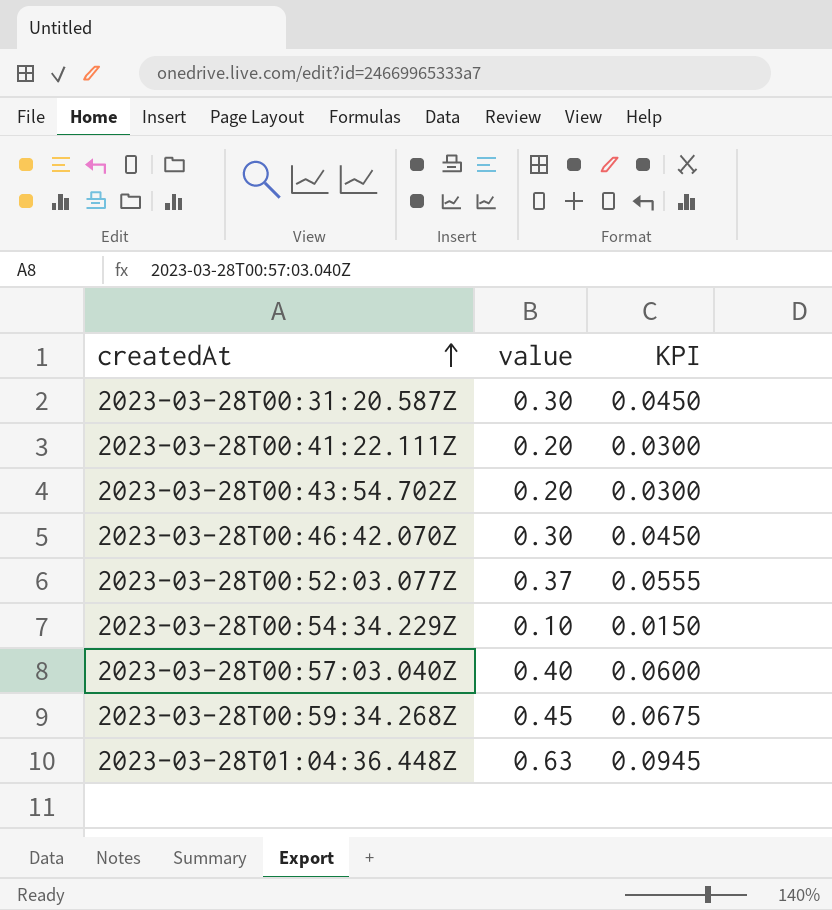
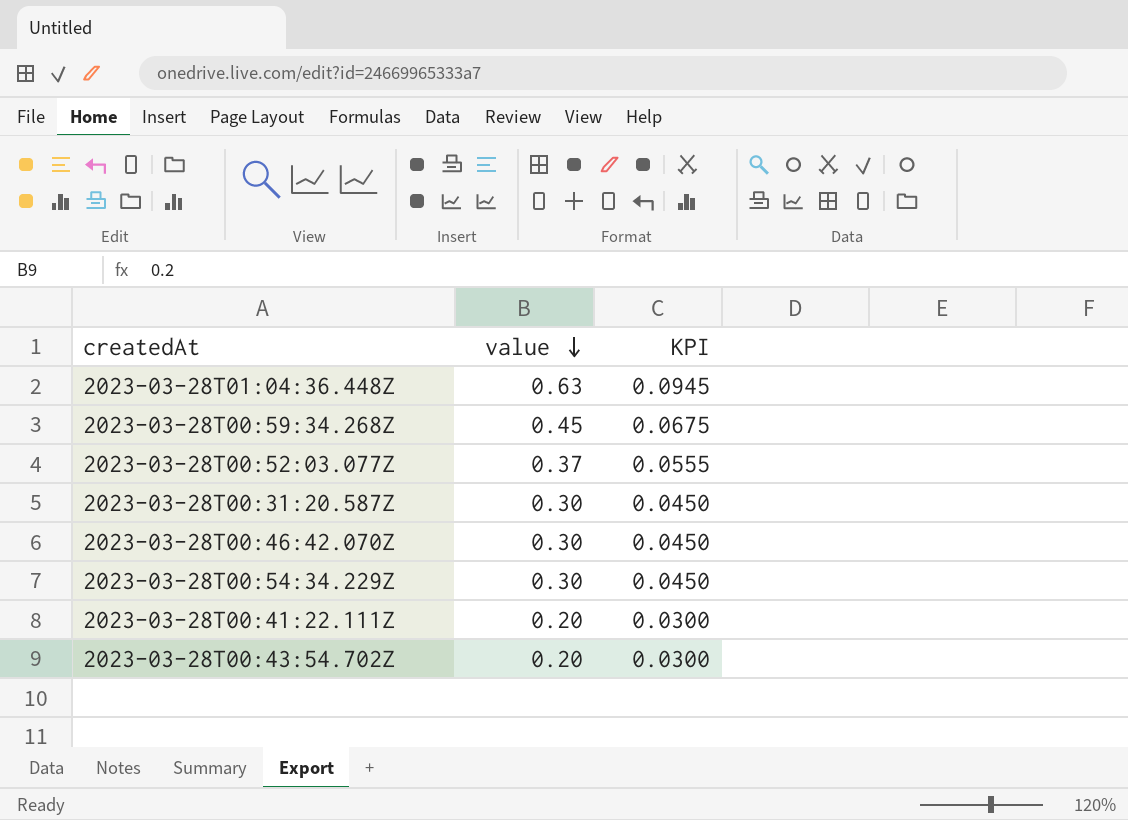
row order: createdAt ascending -> value descending
row 2023-03-28T00:57:03.040Z: 0.40 | 0.0600 -> none
2023-03-28T00:54:34.229Z | value: 0.10 -> 0.30
2023-03-28T00:54:34.229Z | KPI: 0.0150 -> 0.0450

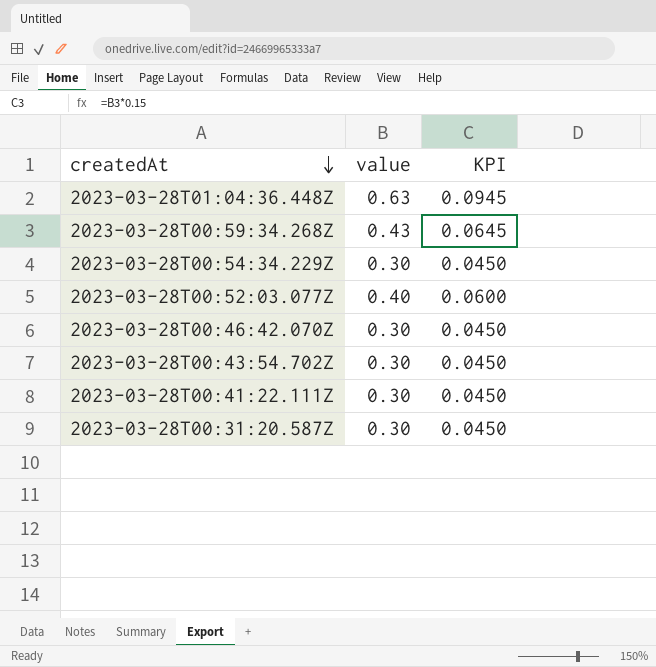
row order: value descending -> createdAt descending
2023-03-28T00:59:34.268Z | value: 0.45 -> 0.43
2023-03-28T00:59:34.268Z | KPI: 0.0675 -> 0.0645
2023-03-28T00:52:03.077Z | value: 0.37 -> 0.40
2023-03-28T00:52:03.077Z | KPI: 0.0555 -> 0.0600
2023-03-28T00:43:54.702Z | value: 0.20 -> 0.30
2023-03-28T00:43:54.702Z | KPI: 0.0300 -> 0.0450
2023-03-28T00:41:22.111Z | value: 0.20 -> 0.30
2023-03-28T00:41:22.111Z | KPI: 0.0300 -> 0.0450

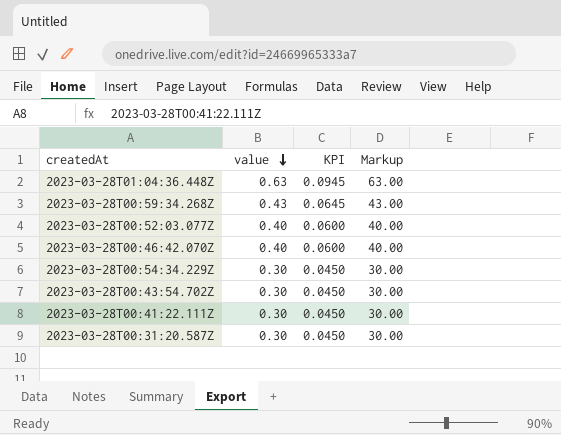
row order: createdAt descending -> value descending
column Markup | formula: none -> [value] * 100
2023-03-28T00:46:42.070Z | value: 0.30 -> 0.40
2023-03-28T00:46:42.070Z | KPI: 0.0450 -> 0.0600

